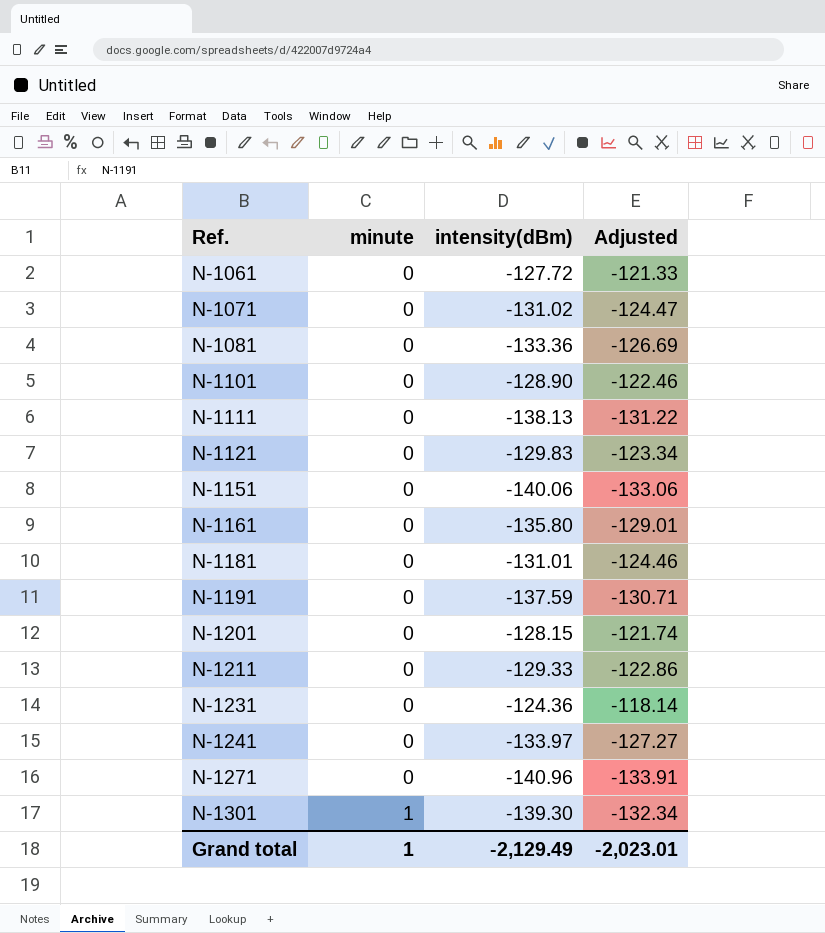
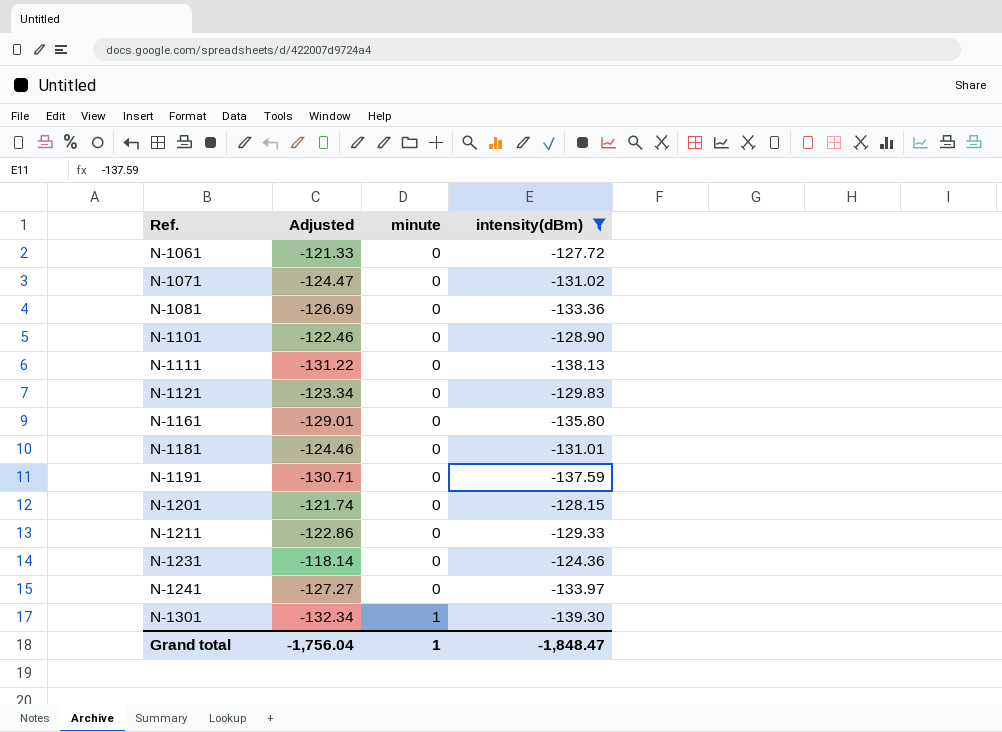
filter: none -> intensity(dBm) >= -139.30
column Adjusted | position: 4 -> 2
Grand total | Adjusted: -2,023.01 -> -1,756.04
Grand total | intensity(dBm): -2,129.49 -> -1,848.47

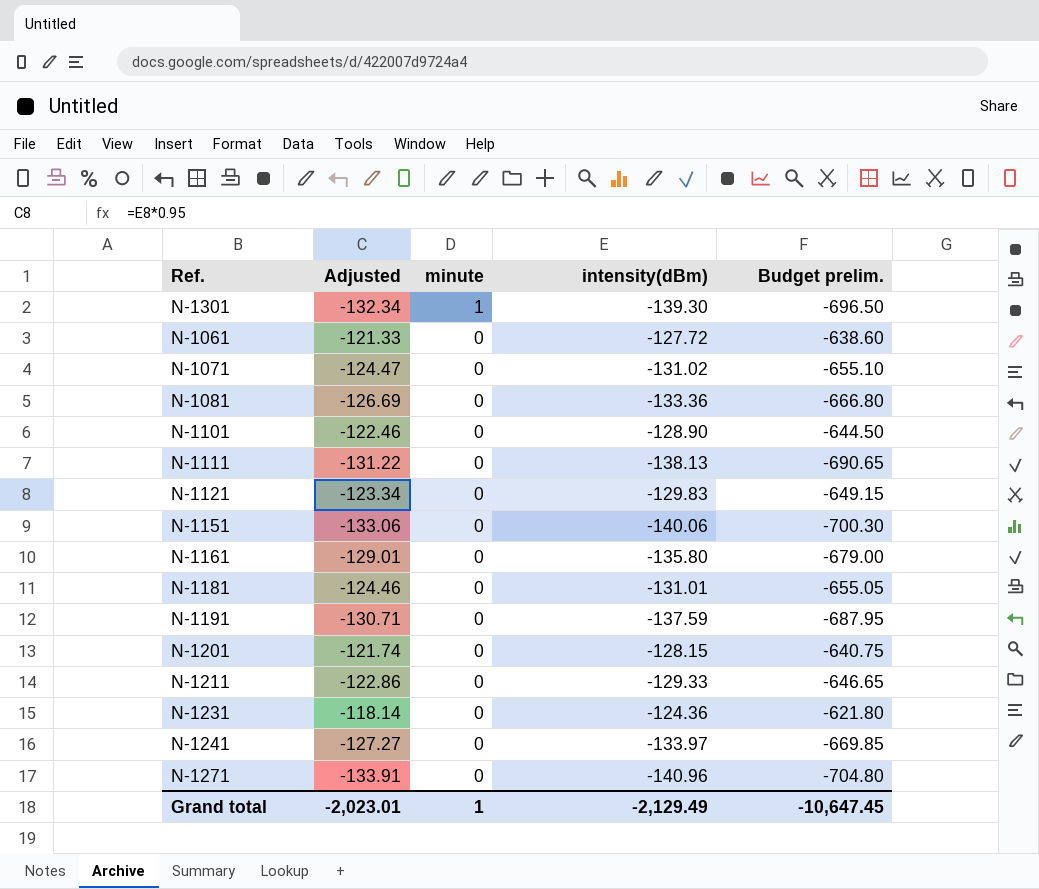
filter: intensity(dBm) >= -139.30 -> none
row order: Ref. ascending -> minute descending
column Budget prelim. | formula: none -> [intensity(dBm)] * 5
Grand total | Adjusted: -1,756.04 -> -2,023.01
Grand total | intensity(dBm): -1,848.47 -> -2,129.49

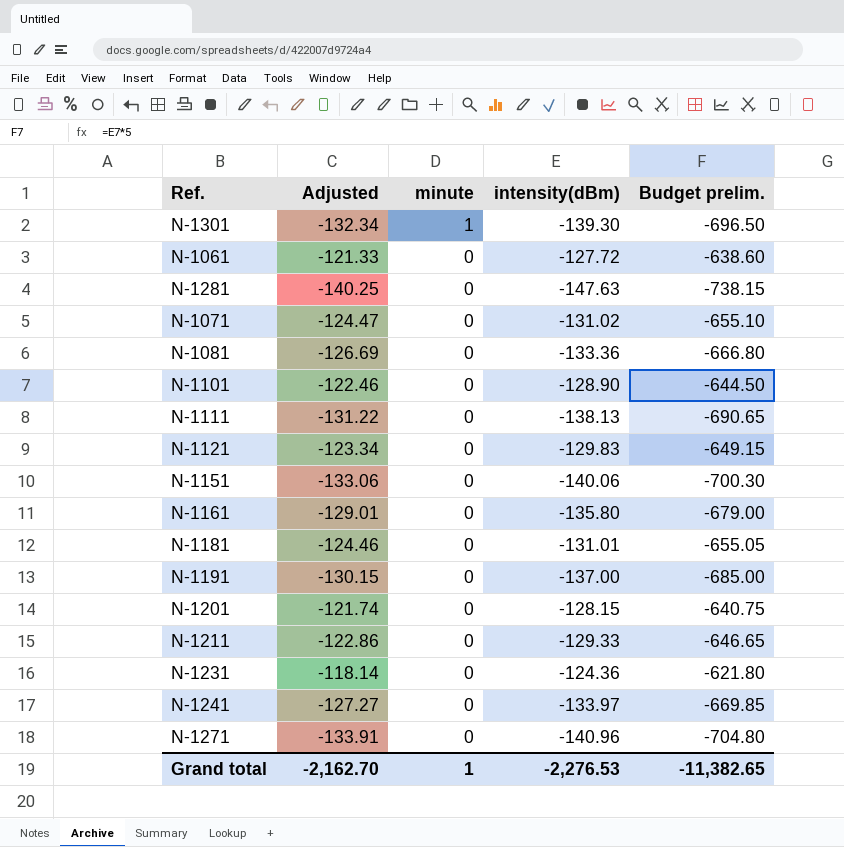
row N-1281: none -> -140.25 | 0 | -147.63 | -738.15
N-1191 | Adjusted: -130.71 -> -130.15
N-1191 | intensity(dBm): -137.59 -> -137.00
N-1191 | Budget prelim.: -687.95 -> -685.00
Grand total | Adjusted: -2,023.01 -> -2,162.70
Grand total | intensity(dBm): -2,129.49 -> -2,276.53
Grand total | Budget prelim.: -10,647.45 -> -11,382.65

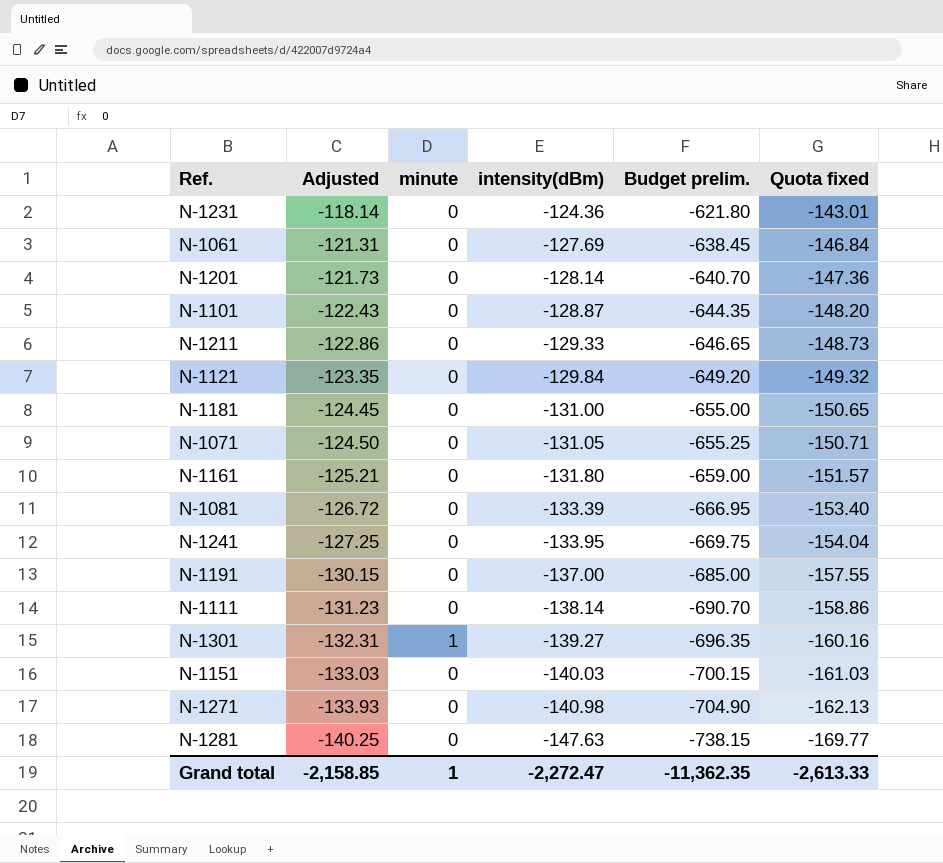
row order: minute descending -> Adjusted descending
column Quota fixed | formula: none -> [intensity(dBm)] * 1.15
N-1061 | Adjusted: -121.33 -> -121.31
N-1061 | intensity(dBm): -127.72 -> -127.69
N-1061 | Budget prelim.: -638.60 -> -638.45
N-1201 | Adjusted: -121.74 -> -121.73
N-1201 | intensity(dBm): -128.15 -> -128.14
N-1201 | Budget prelim.: -640.75 -> -640.70
N-1101 | Adjusted: -122.46 -> -122.43
N-1101 | intensity(dBm): -128.90 -> -128.87
N-1101 | Budget prelim.: -644.50 -> -644.35
N-1121 | Adjusted: -123.34 -> -123.35
N-1121 | intensity(dBm): -129.83 -> -129.84
N-1121 | Budget prelim.: -649.15 -> -649.20
N-1181 | Adjusted: -124.46 -> -124.45
N-1181 | intensity(dBm): -131.01 -> -131.00
N-1181 | Budget prelim.: -655.05 -> -655.00
N-1071 | Adjusted: -124.47 -> -124.50
N-1071 | intensity(dBm): -131.02 -> -131.05
N-1071 | Budget prelim.: -655.10 -> -655.25
N-1161 | Adjusted: -129.01 -> -125.21
N-1161 | intensity(dBm): -135.80 -> -131.80
N-1161 | Budget prelim.: -679.00 -> -659.00
N-1081 | Adjusted: -126.69 -> -126.72
N-1081 | intensity(dBm): -133.36 -> -133.39
N-1081 | Budget prelim.: -666.80 -> -666.95
N-1241 | Adjusted: -127.27 -> -127.25
N-1241 | intensity(dBm): -133.97 -> -133.95
N-1241 | Budget prelim.: -669.85 -> -669.75
N-1111 | Adjusted: -131.22 -> -131.23
N-1111 | intensity(dBm): -138.13 -> -138.14
N-1111 | Budget prelim.: -690.65 -> -690.70
N-1301 | Adjusted: -132.34 -> -132.31
N-1301 | intensity(dBm): -139.30 -> -139.27
N-1301 | Budget prelim.: -696.50 -> -696.35
N-1151 | Adjusted: -133.06 -> -133.03
N-1151 | intensity(dBm): -140.06 -> -140.03
N-1151 | Budget prelim.: -700.30 -> -700.15
N-1271 | Adjusted: -133.91 -> -133.93
N-1271 | intensity(dBm): -140.96 -> -140.98
N-1271 | Budget prelim.: -704.80 -> -704.90
Grand total | Adjusted: -2,162.70 -> -2,158.85
Grand total | intensity(dBm): -2,276.53 -> -2,272.47
Grand total | Budget prelim.: -11,382.65 -> -11,362.35

